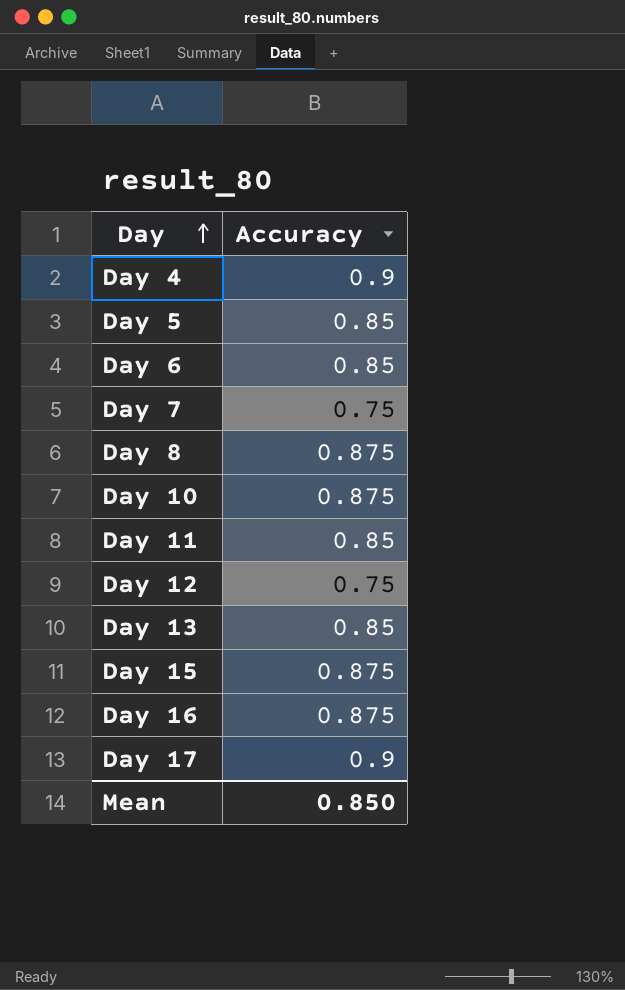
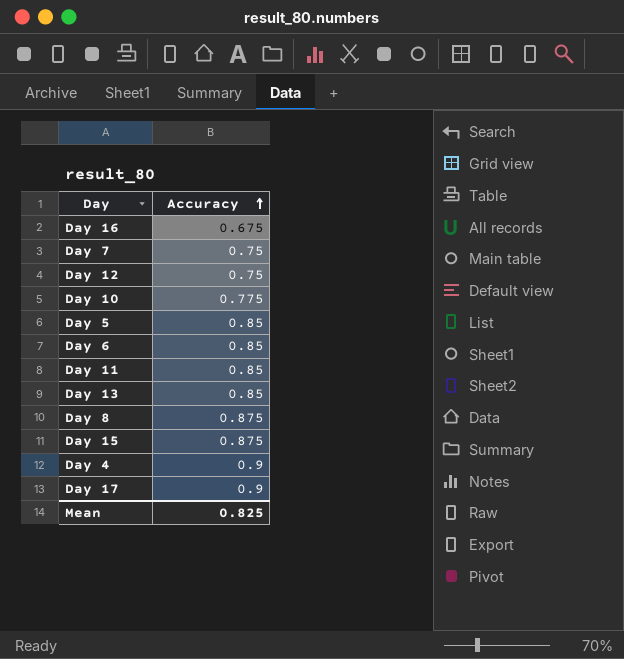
row order: Day ascending -> Accuracy ascending
Day 16 | Accuracy: 0.875 -> 0.675
Day 10 | Accuracy: 0.875 -> 0.775
Mean | Accuracy: 0.850 -> 0.825

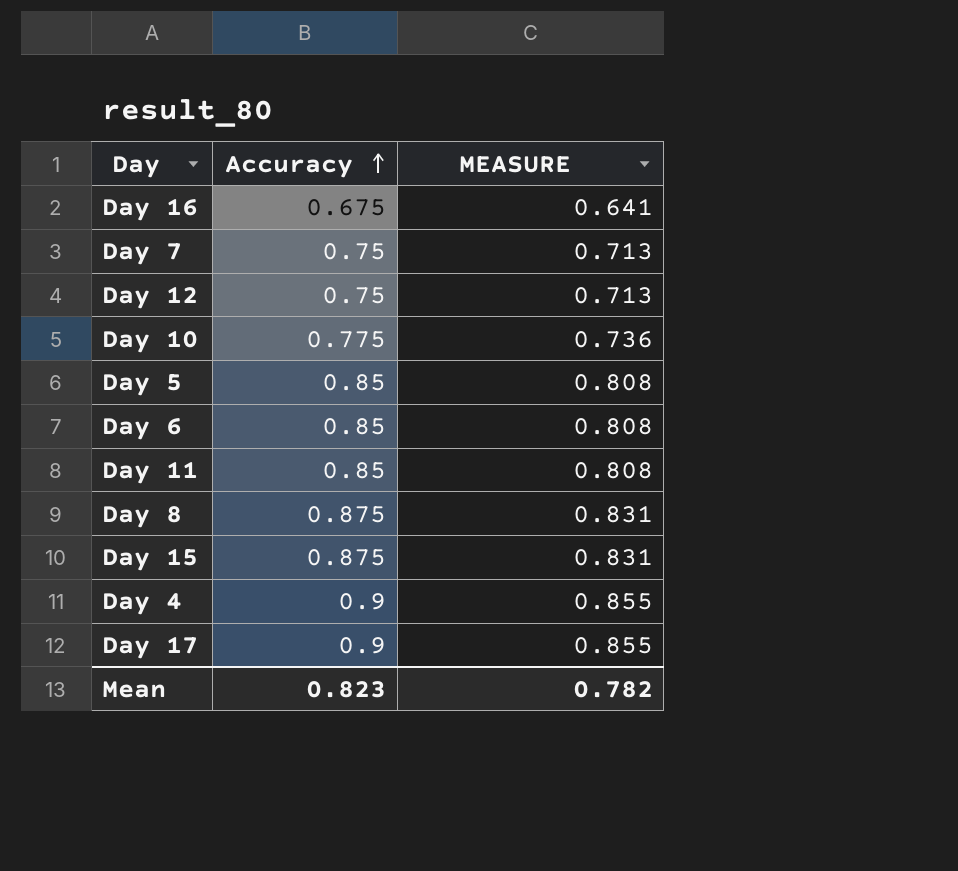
column MEASURE | formula: none -> [Accuracy] * 0.95
row Day 13: 0.85 -> none
Mean | Accuracy: 0.825 -> 0.823

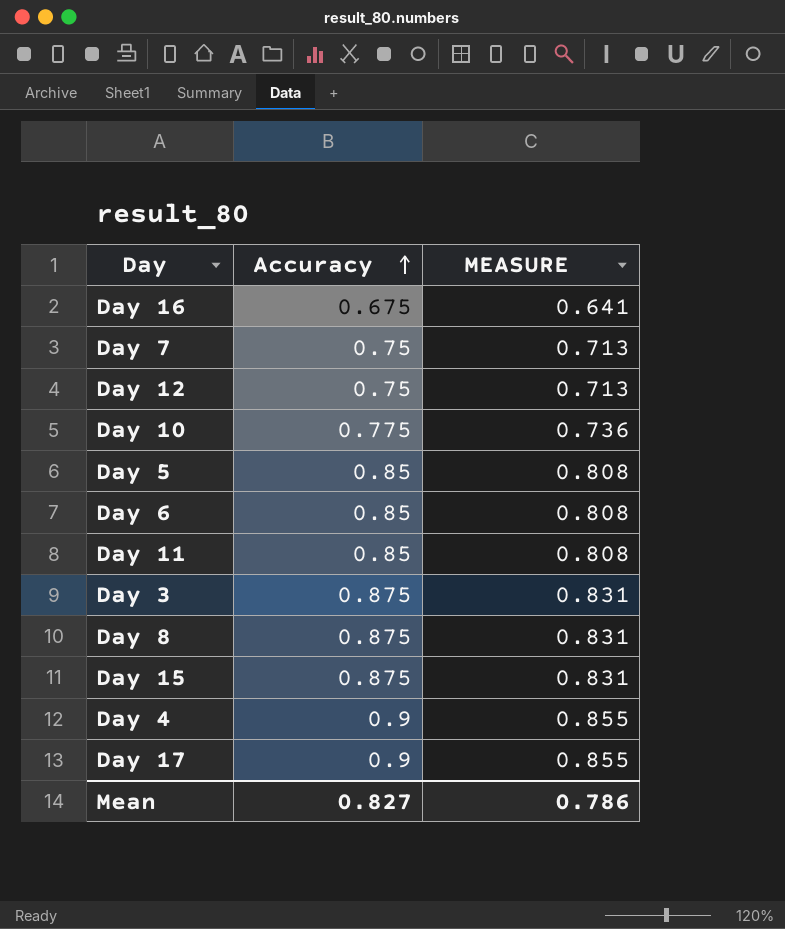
row Day 3: none -> 0.875 | 0.831
Mean | Accuracy: 0.823 -> 0.827
Mean | MEASURE: 0.782 -> 0.786

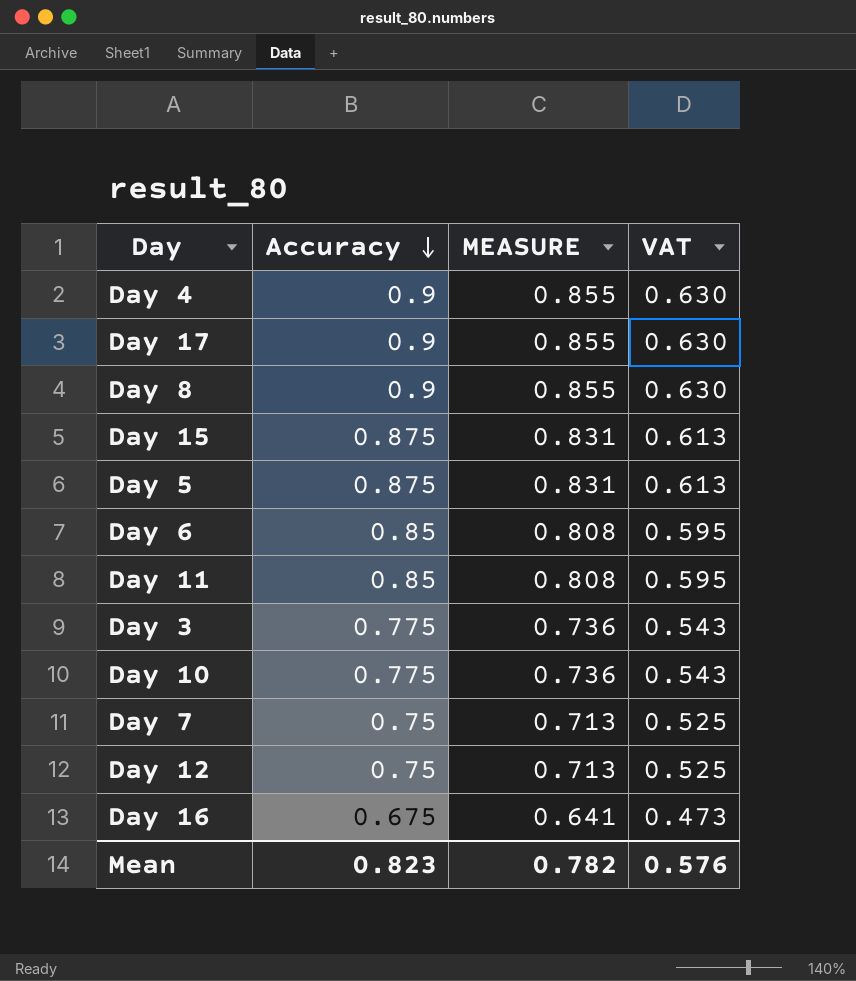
row order: Accuracy ascending -> Accuracy descending
column VAT | formula: none -> [Accuracy] * 0.7
Day 8 | Accuracy: 0.875 -> 0.9
Day 8 | MEASURE: 0.831 -> 0.855
Day 5 | Accuracy: 0.85 -> 0.875
Day 5 | MEASURE: 0.808 -> 0.831
Day 3 | Accuracy: 0.875 -> 0.775
Day 3 | MEASURE: 0.831 -> 0.736
Mean | Accuracy: 0.827 -> 0.823
Mean | MEASURE: 0.786 -> 0.782

